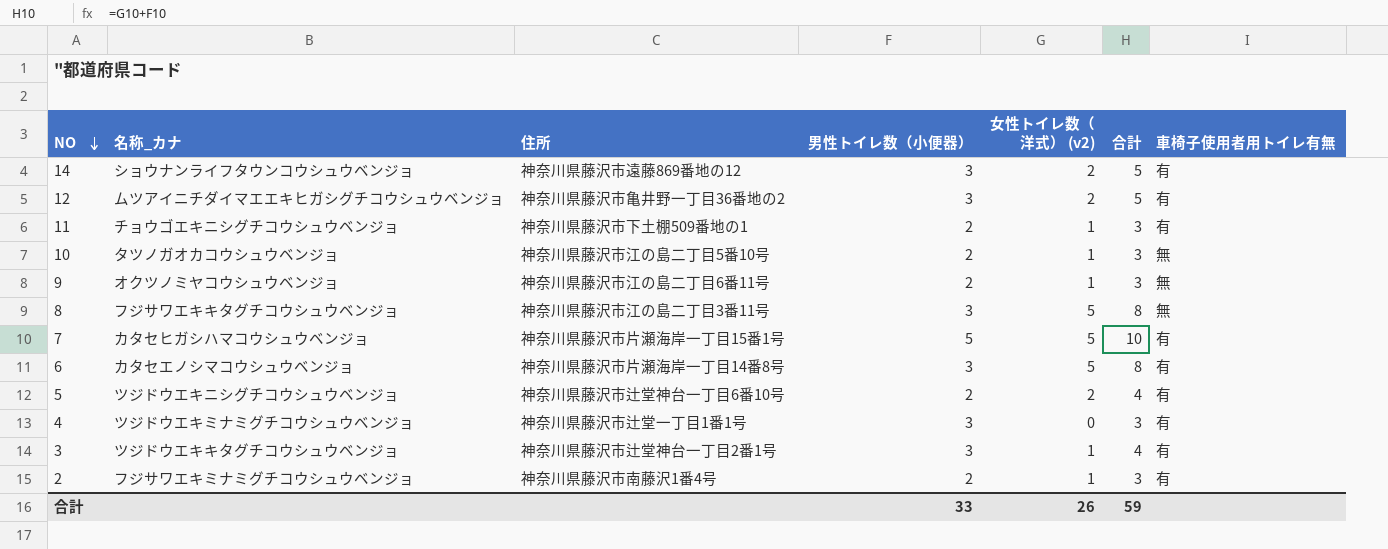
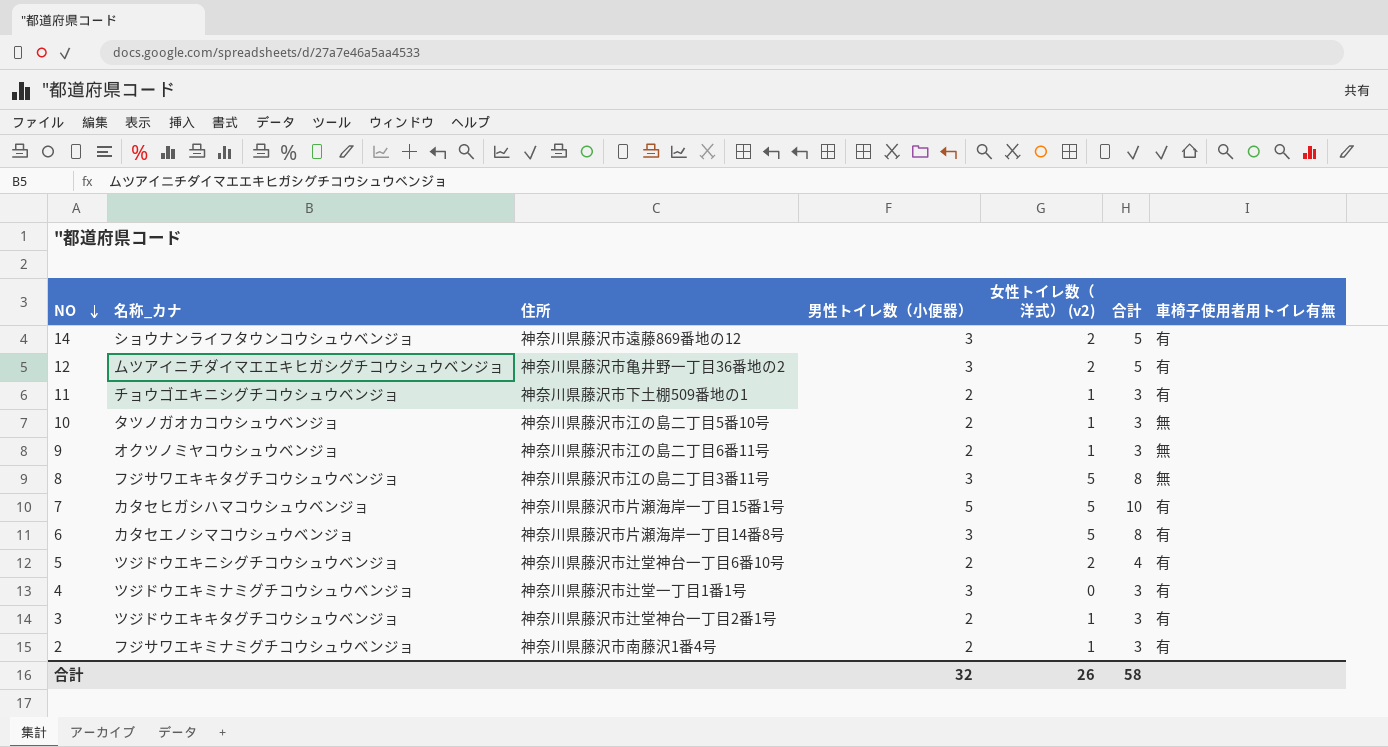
3 | 男性トイレ数（小便器）: 3 -> 2
3 | 合計: 4 -> 3
合計 | 男性トイレ数（小便器）: 33 -> 32
合計 | 合計: 59 -> 58

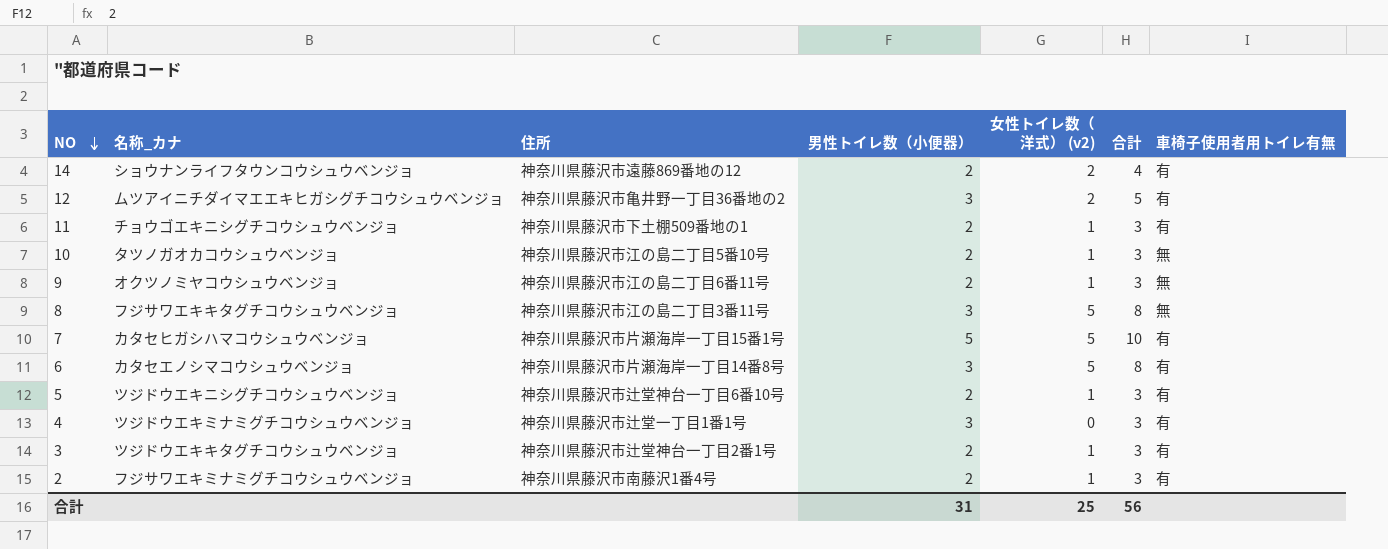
14 | 男性トイレ数（小便器）: 3 -> 2
14 | 合計: 5 -> 4
5 | 女性トイレ数（洋式） (v2): 2 -> 1
5 | 合計: 4 -> 3
合計 | 男性トイレ数（小便器）: 32 -> 31
合計 | 女性トイレ数（洋式） (v2): 26 -> 25
合計 | 合計: 58 -> 56

